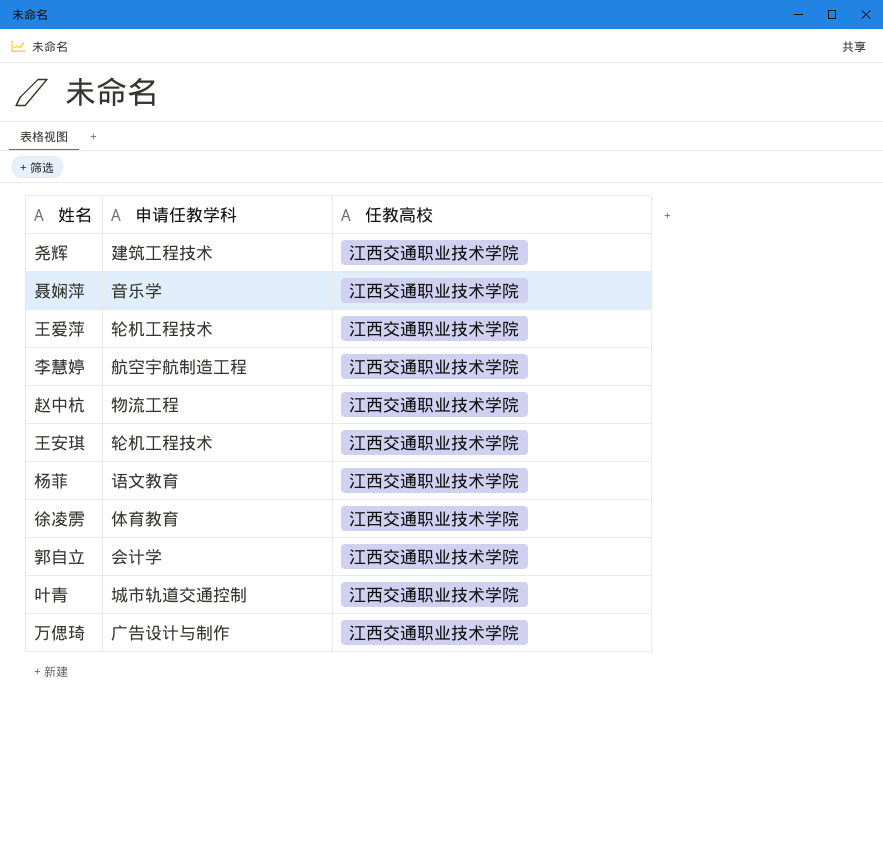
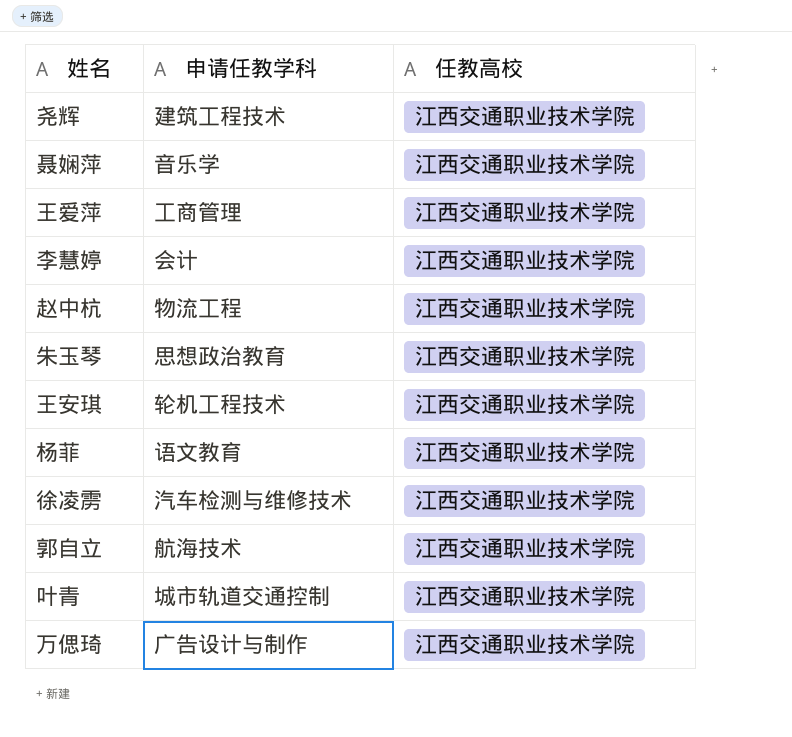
王爱萍 | 申请任教学科: 轮机工程技术 -> 工商管理
李慧婷 | 申请任教学科: 航空宇航制造工程 -> 会计
row 朱玉琴: none -> 思想政治教育 | 江西交通职业技术学院
徐凌雳 | 申请任教学科: 体育教育 -> 汽车检测与维修技术
郭自立 | 申请任教学科: 会计学 -> 航海技术

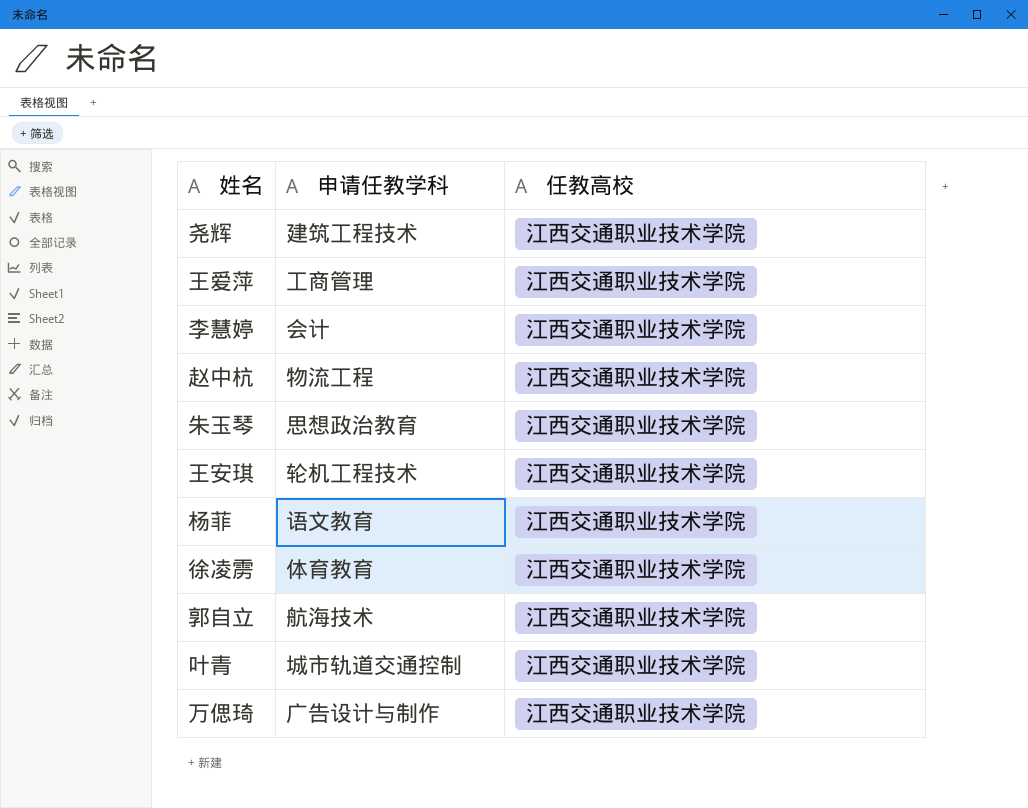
row 聂娴萍: 音乐学 | 江西交通职业技术学院 -> none
徐凌雳 | 申请任教学科: 汽车检测与维修技术 -> 体育教育

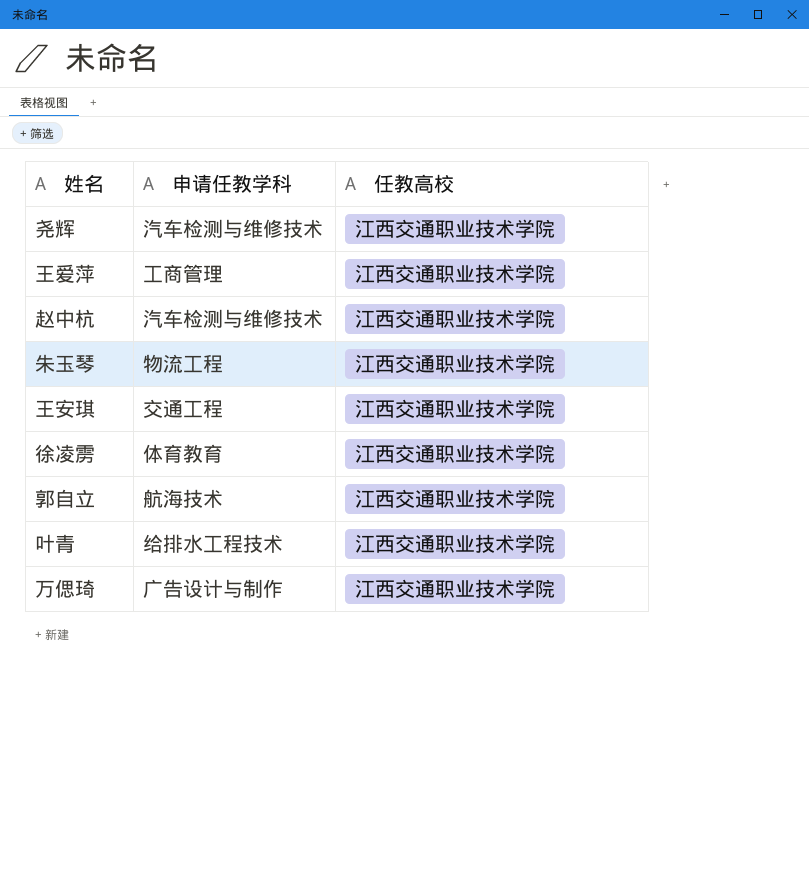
row 李慧婷: 会计 | 江西交通职业技术学院 -> none
row 杨菲: 语文教育 | 江西交通职业技术学院 -> none
尧辉 | 申请任教学科: 建筑工程技术 -> 汽车检测与维修技术
赵中杭 | 申请任教学科: 物流工程 -> 汽车检测与维修技术
朱玉琴 | 申请任教学科: 思想政治教育 -> 物流工程
王安琪 | 申请任教学科: 轮机工程技术 -> 交通工程
叶青 | 申请任教学科: 城市轨道交通控制 -> 给排水工程技术

